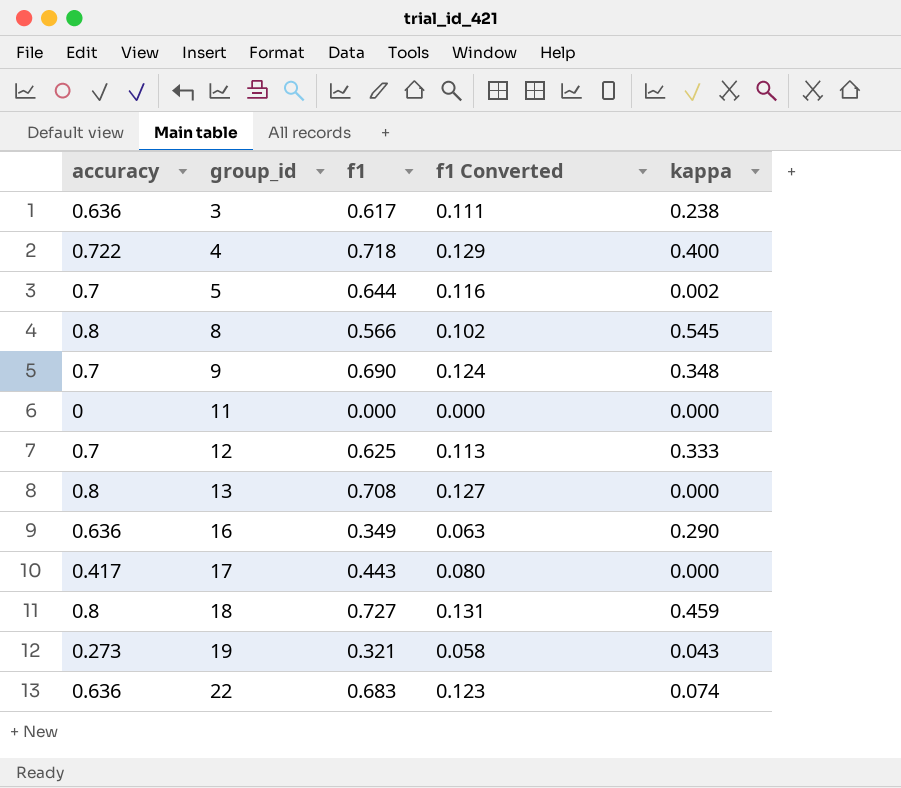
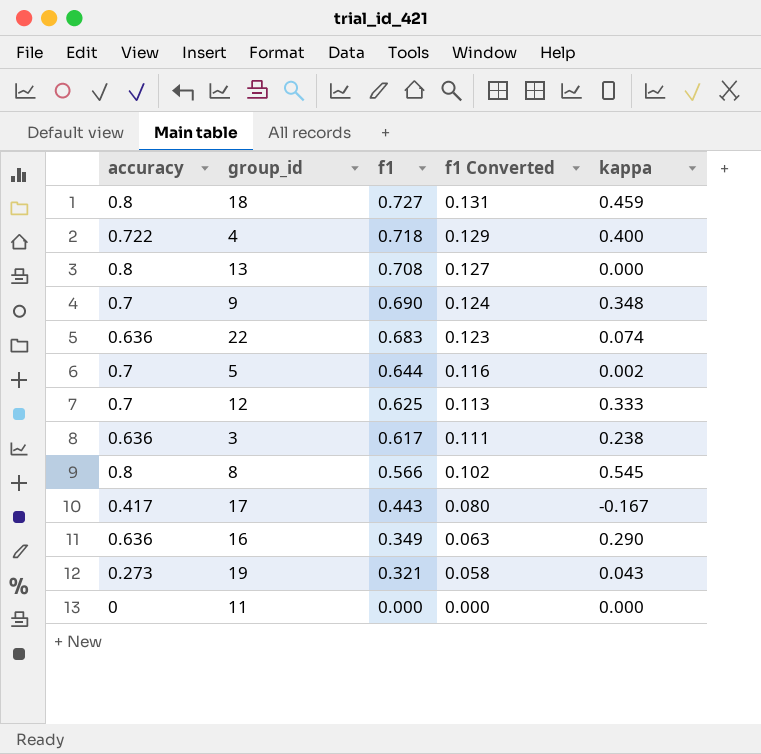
row order: group_id ascending -> f1 descending
17 | kappa: 0.000 -> -0.167

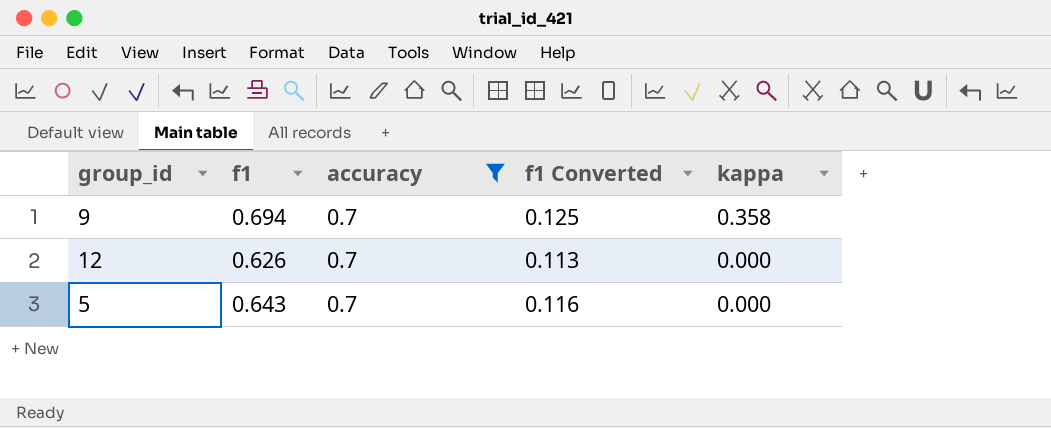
filter: none -> accuracy = 0.7
row order: f1 descending -> kappa descending
column accuracy | position: 1 -> 3
9 | f1: 0.690 -> 0.694
9 | f1 Converted: 0.124 -> 0.125
9 | kappa: 0.348 -> 0.358
12 | f1: 0.625 -> 0.626
12 | kappa: 0.333 -> 0.000
5 | f1: 0.644 -> 0.643
5 | kappa: 0.002 -> 0.000

